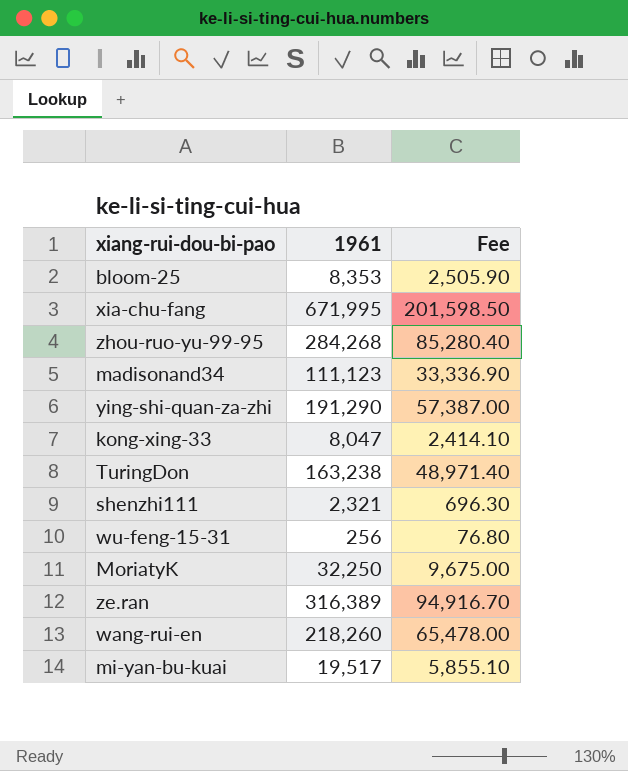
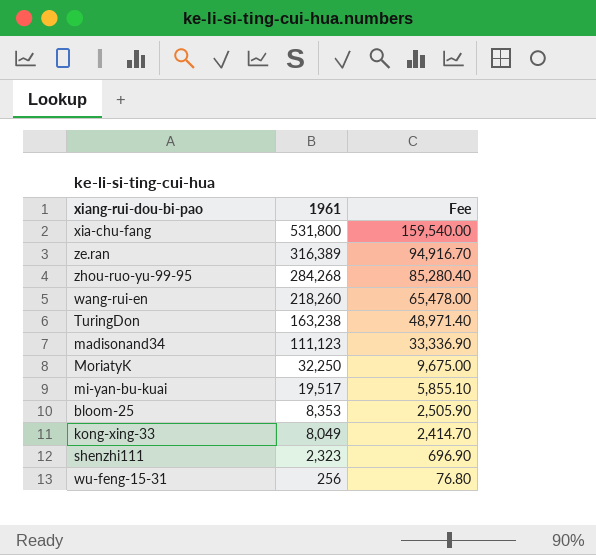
row order: none -> 1961 descending
row ying-shi-quan-za-zhi: 191,290 | 57,387.00 -> none
xia-chu-fang | 1961: 671,995 -> 531,800
xia-chu-fang | Fee: 201,598.50 -> 159,540.00
kong-xing-33 | 1961: 8,047 -> 8,049
kong-xing-33 | Fee: 2,414.10 -> 2,414.70
shenzhi111 | 1961: 2,321 -> 2,323
shenzhi111 | Fee: 696.30 -> 696.90

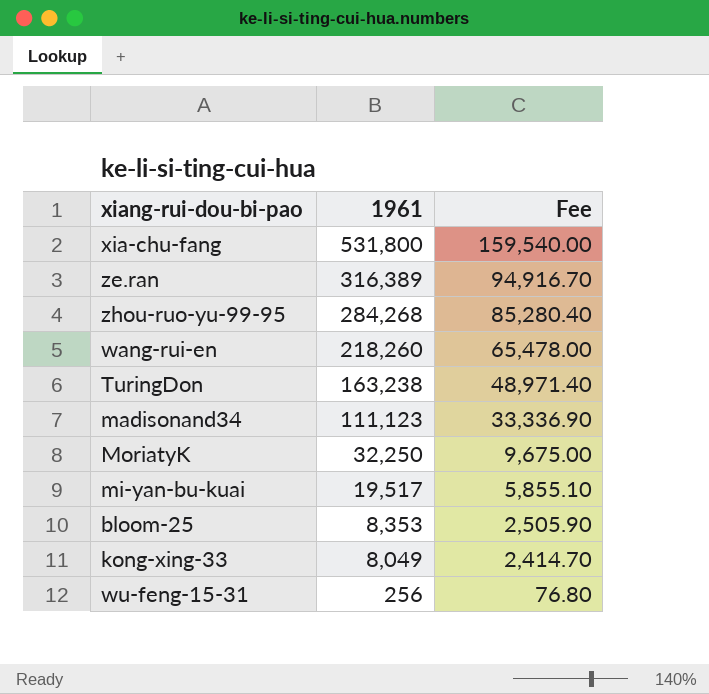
row shenzhi111: 2,323 | 696.90 -> none

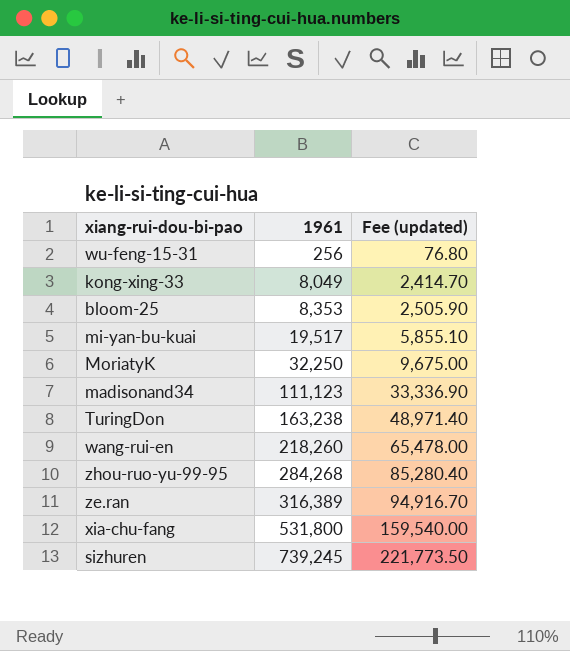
row order: 1961 descending -> 1961 ascending
column name: Fee -> Fee (updated)
row sizhuren: none -> 739,245 | 221,773.50

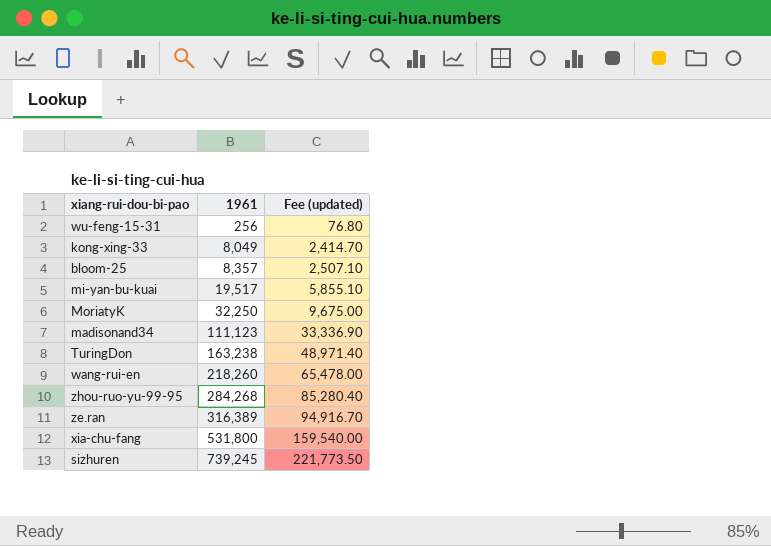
bloom-25 | 1961: 8,353 -> 8,357
bloom-25 | Fee (updated): 2,505.90 -> 2,507.10

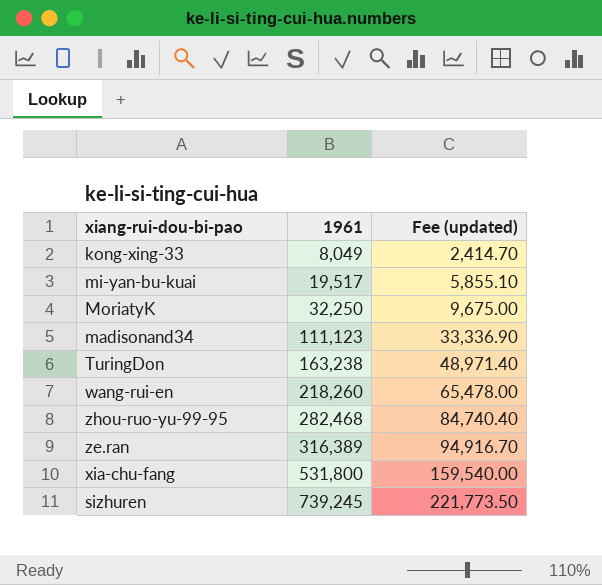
row wu-feng-15-31: 256 | 76.80 -> none
row bloom-25: 8,357 | 2,507.10 -> none
zhou-ruo-yu-99-95 | 1961: 284,268 -> 282,468
zhou-ruo-yu-99-95 | Fee (updated): 85,280.40 -> 84,740.40

